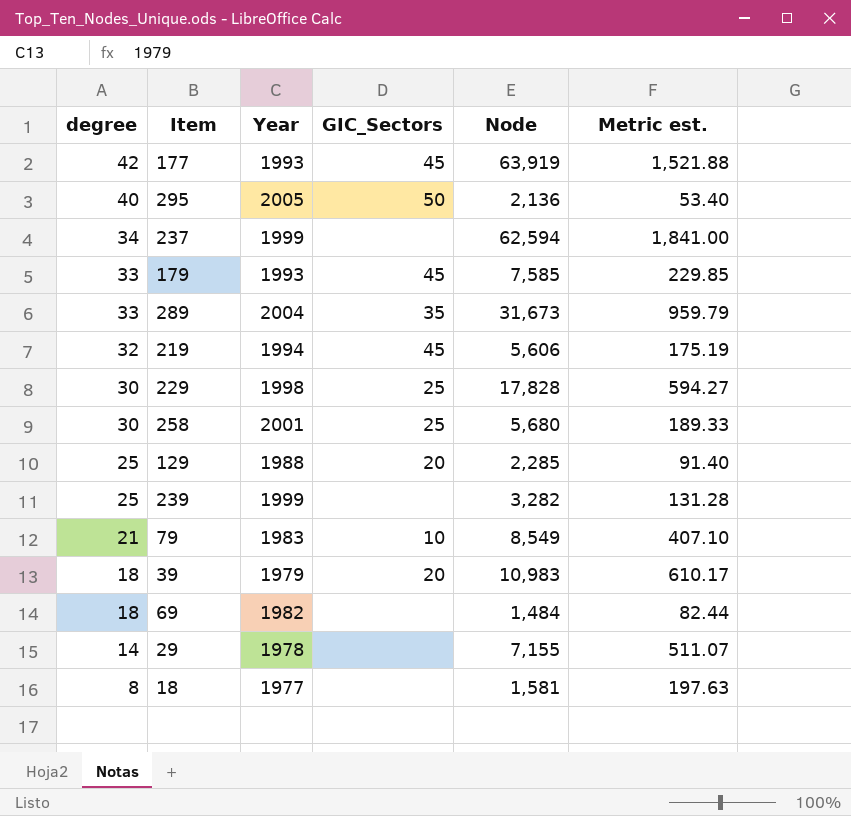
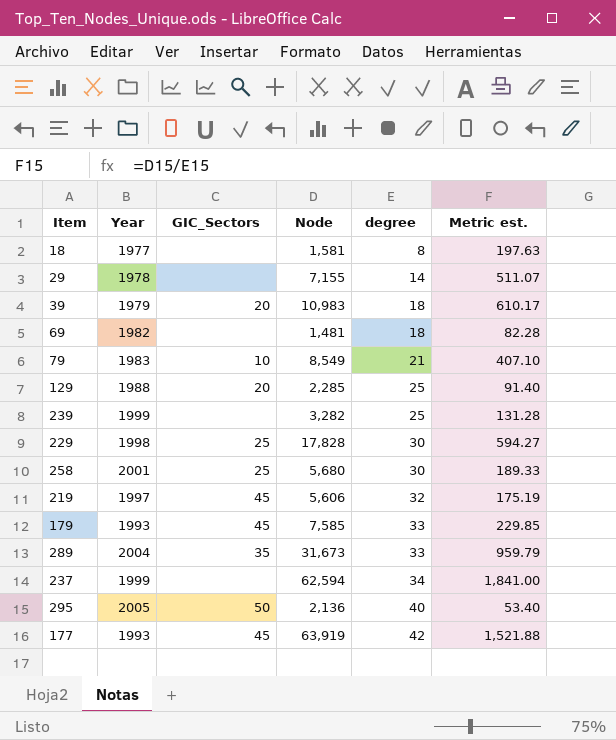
row order: degree descending -> degree ascending
column degree | position: 1 -> 5
69 | Node: 1,484 -> 1,481
69 | Metric est.: 82.44 -> 82.28
219 | Year: 1994 -> 1997

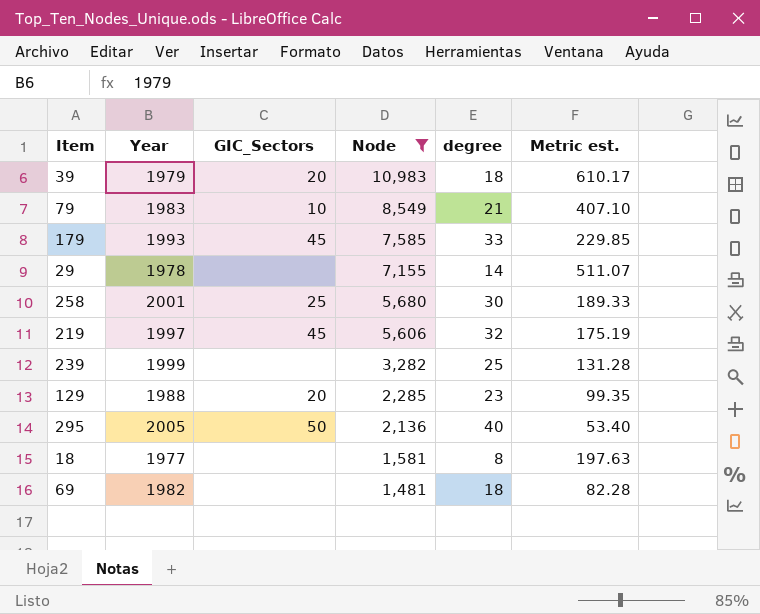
filter: none -> Node <= 10,983
row order: degree ascending -> Node descending
129 | degree: 25 -> 23
129 | Metric est.: 91.40 -> 99.35

